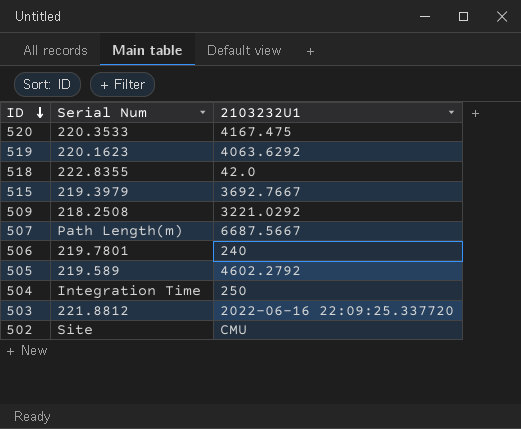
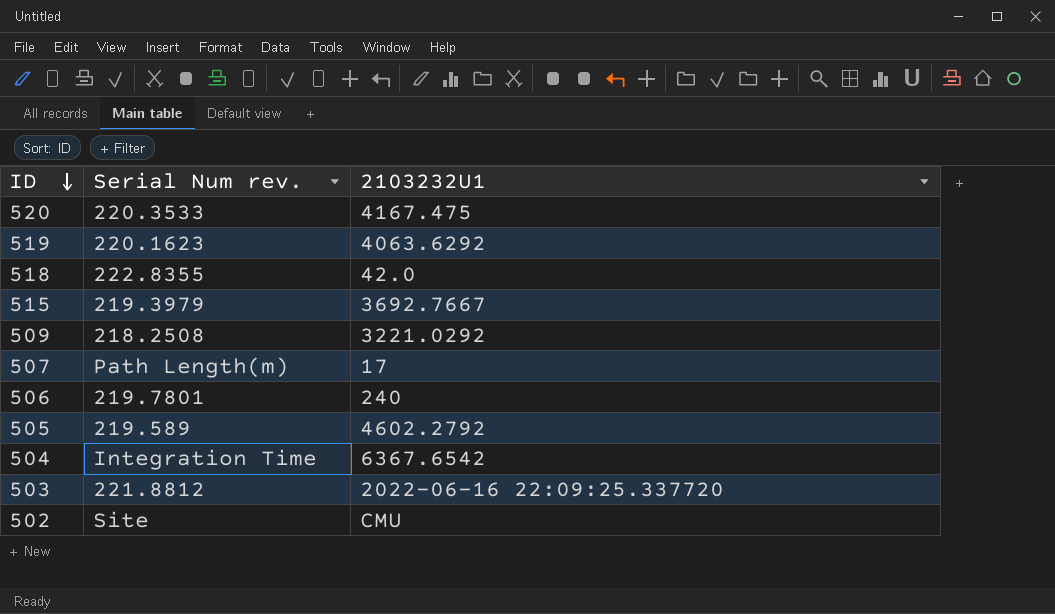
column name: Serial Num -> Serial Num rev.
507 | 2103232U1: 6687.5667 -> 17
504 | 2103232U1: 250 -> 6367.6542

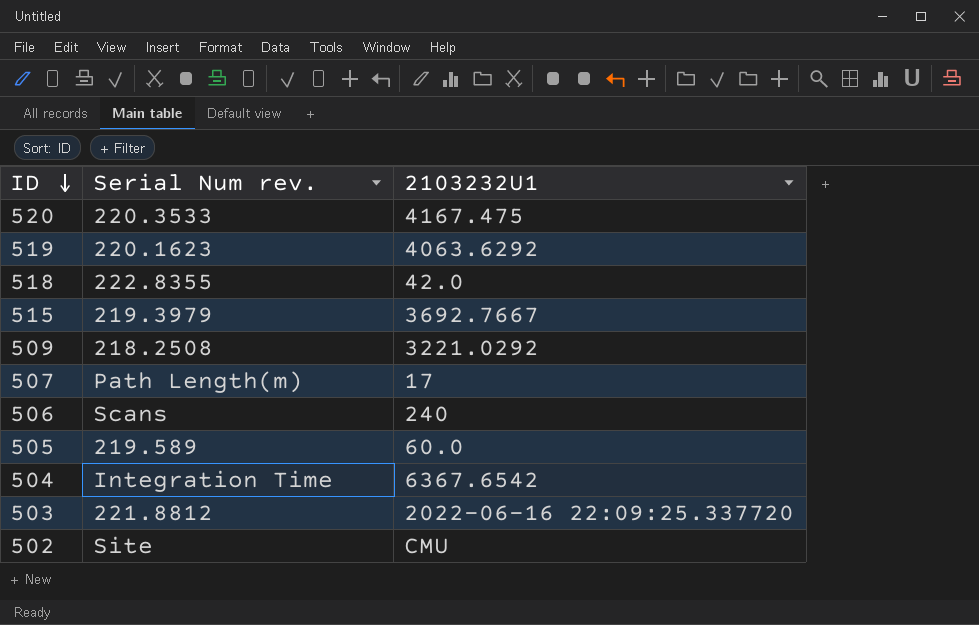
506 | Serial Num rev.: 219.7801 -> Scans
505 | 2103232U1: 4602.2792 -> 60.0

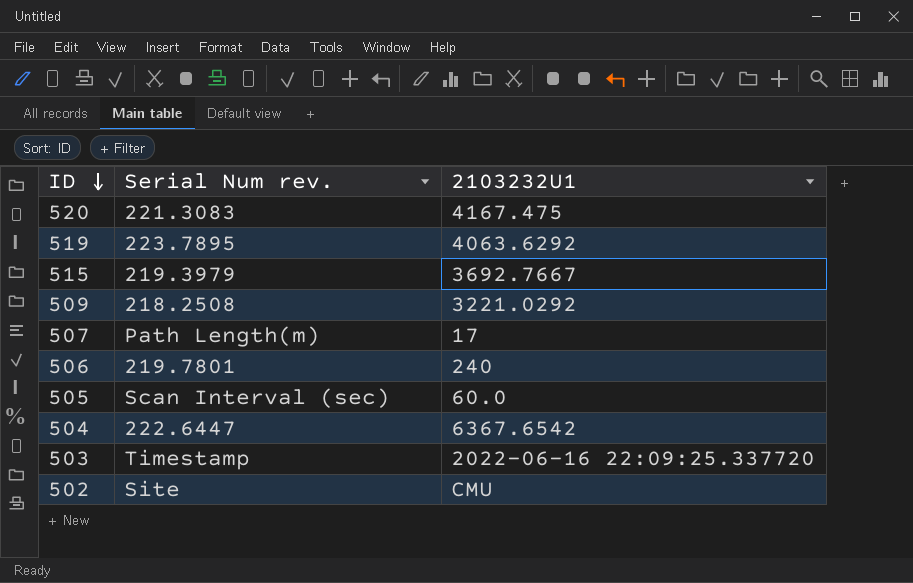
row 518: 222.8355 | 42.0 -> none
520 | Serial Num rev.: 220.3533 -> 221.3083
519 | Serial Num rev.: 220.1623 -> 223.7895
506 | Serial Num rev.: Scans -> 219.7801
505 | Serial Num rev.: 219.589 -> Scan Interval (sec)
504 | Serial Num rev.: Integration Time -> 222.6447
503 | Serial Num rev.: 221.8812 -> Timestamp

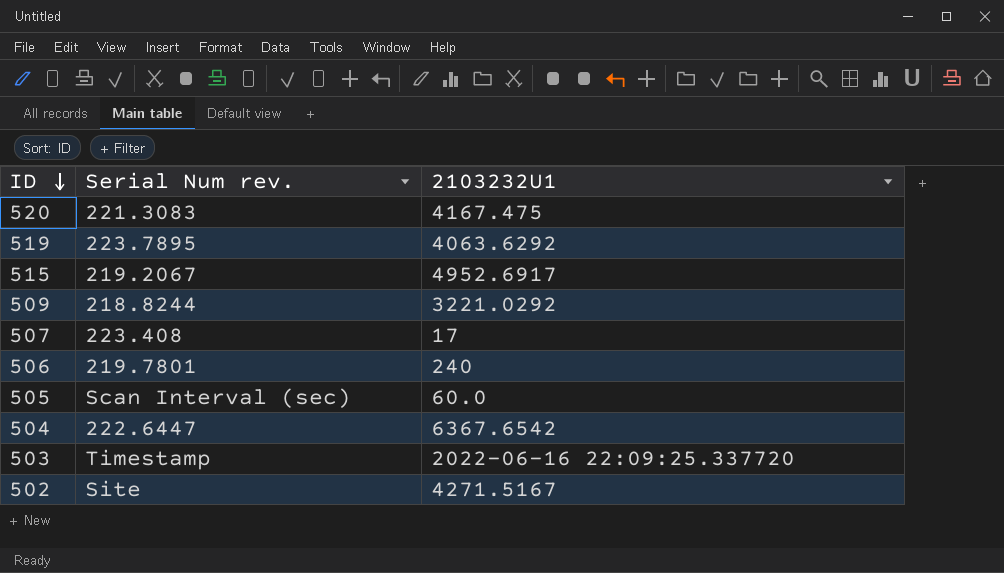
515 | Serial Num rev.: 219.3979 -> 219.2067
515 | 2103232U1: 3692.7667 -> 4952.6917
509 | Serial Num rev.: 218.2508 -> 218.8244
507 | Serial Num rev.: Path Length(m) -> 223.408
502 | 2103232U1: CMU -> 4271.5167

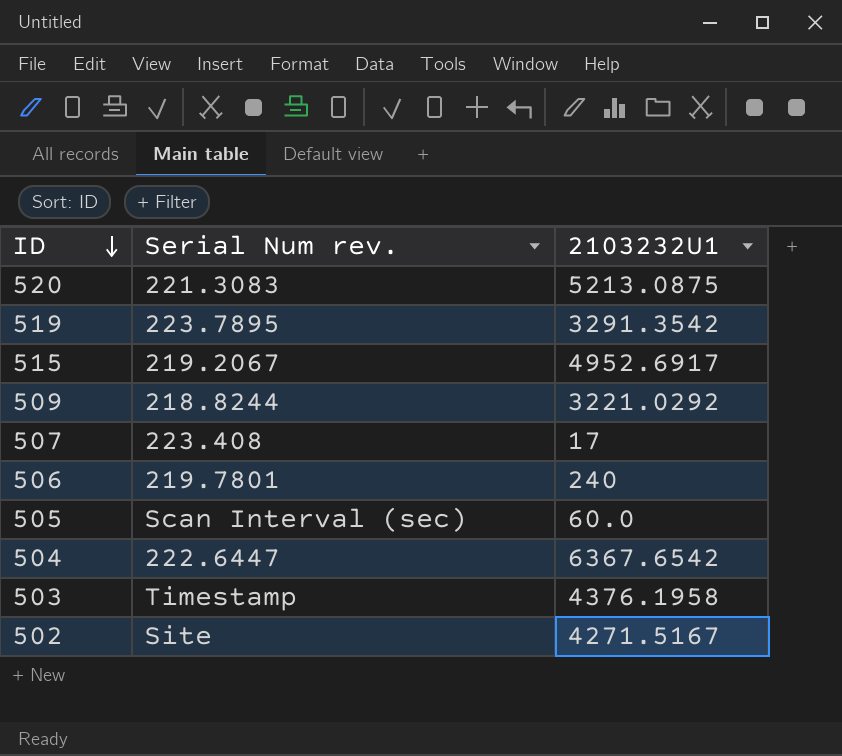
520 | 2103232U1: 4167.475 -> 5213.0875
519 | 2103232U1: 4063.6292 -> 3291.3542
503 | 2103232U1: 2022-06-16 22:09:25.337720 -> 4376.1958

